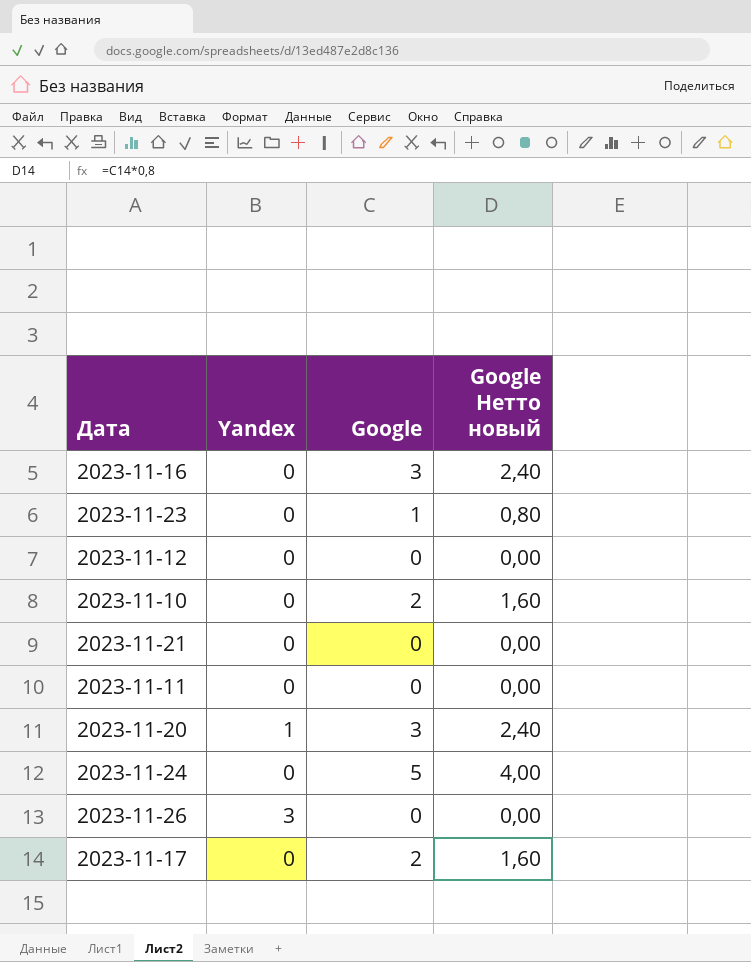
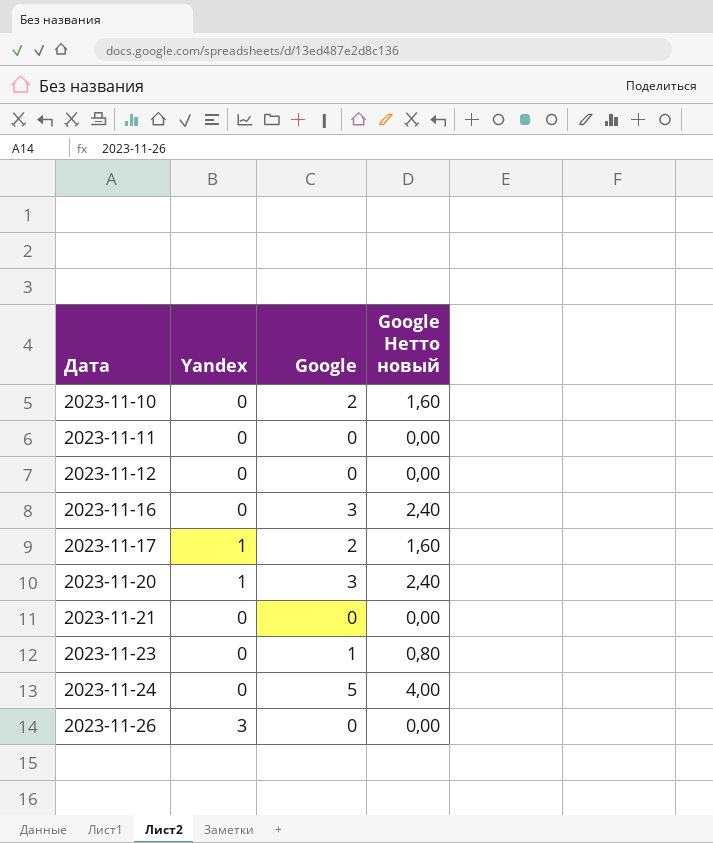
row order: none -> Дата ascending
2023-11-17 | Yandex: 0 -> 1

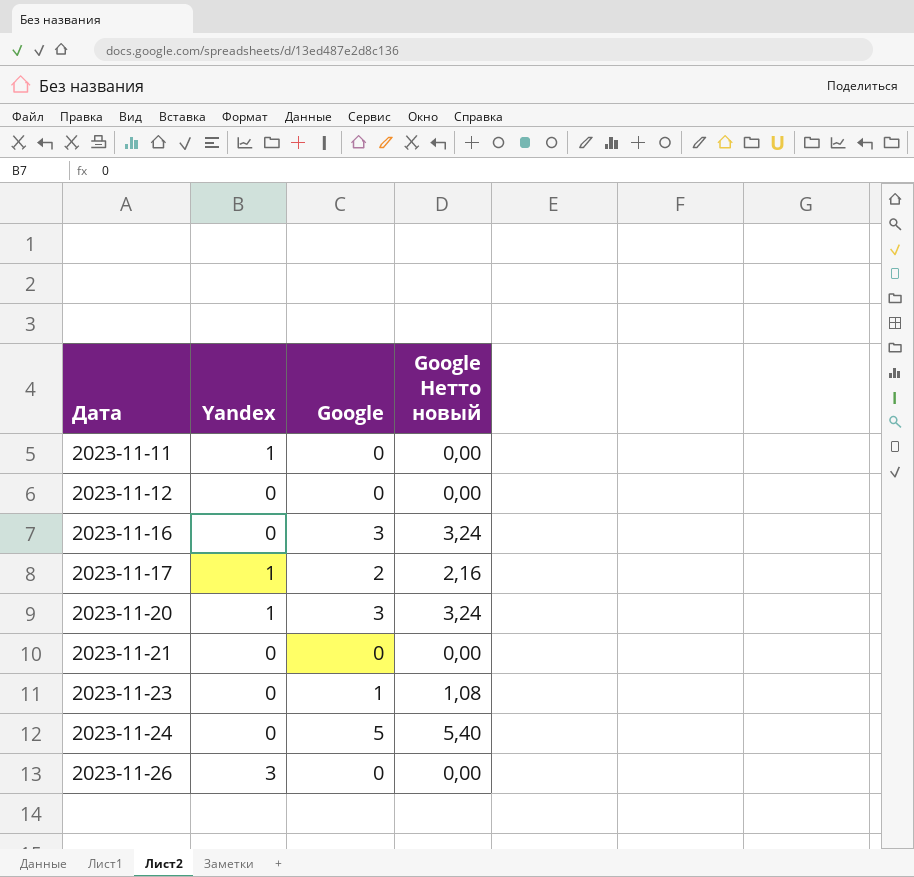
column Google Нетто новый | formula: [Google] * 0,8 -> [Google] * 1,08
row 2023-11-10: 0 | 2 | 1,60 -> none
2023-11-11 | Yandex: 0 -> 1

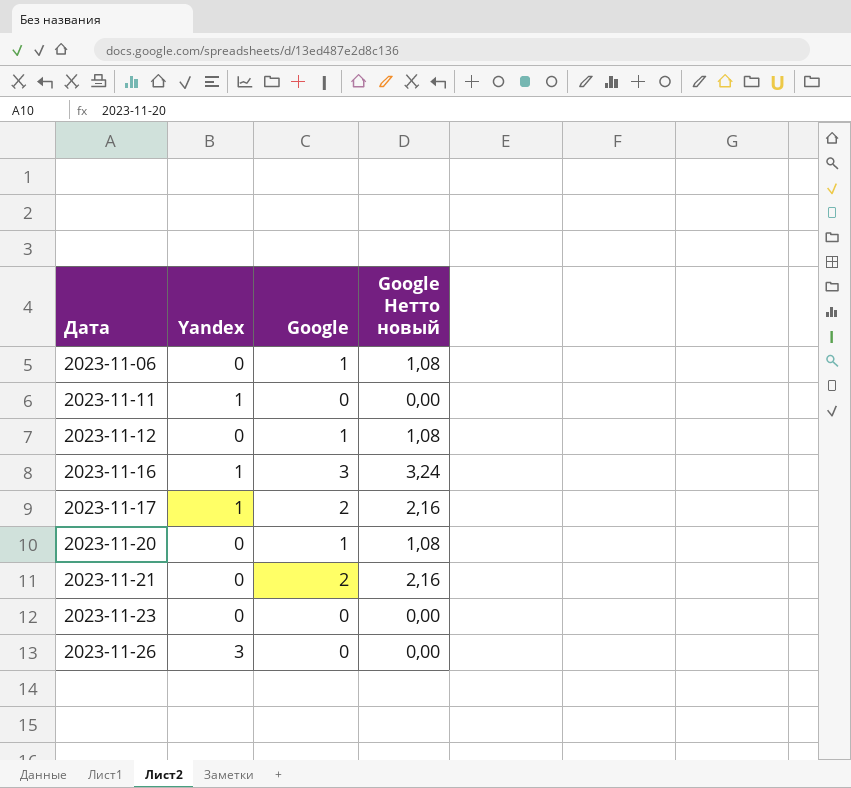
row 2023-11-24: 0 | 5 | 5,40 -> none
row 2023-11-06: none -> 0 | 1 | 1,08
2023-11-12 | Google: 0 -> 1
2023-11-12 | Google Нетто новый: 0,00 -> 1,08
2023-11-16 | Yandex: 0 -> 1
2023-11-20 | Yandex: 1 -> 0
2023-11-20 | Google: 3 -> 1
2023-11-20 | Google Нетто новый: 3,24 -> 1,08
2023-11-21 | Google: 0 -> 2
2023-11-21 | Google Нетто новый: 0,00 -> 2,16
2023-11-23 | Google: 1 -> 0
2023-11-23 | Google Нетто новый: 1,08 -> 0,00

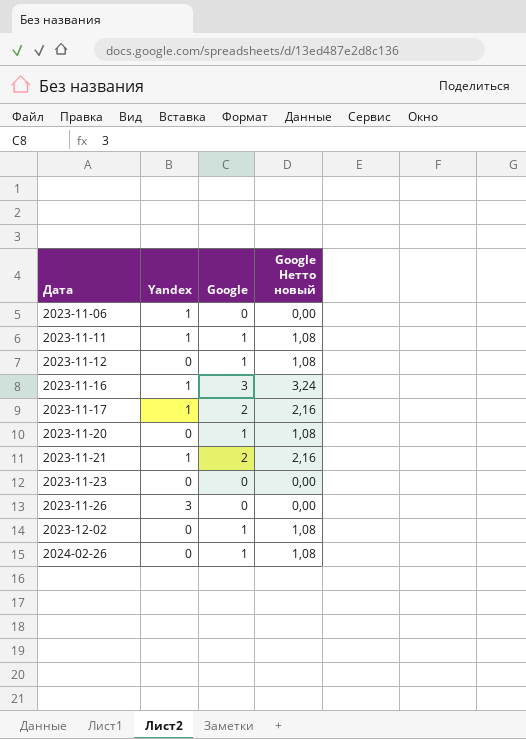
2023-11-06 | Yandex: 0 -> 1
2023-11-06 | Google: 1 -> 0
2023-11-06 | Google Нетто новый: 1,08 -> 0,00
2023-11-11 | Google: 0 -> 1
2023-11-11 | Google Нетто новый: 0,00 -> 1,08
2023-11-21 | Yandex: 0 -> 1
row 2023-12-02: none -> 0 | 1 | 1,08
row 2024-02-26: none -> 0 | 1 | 1,08

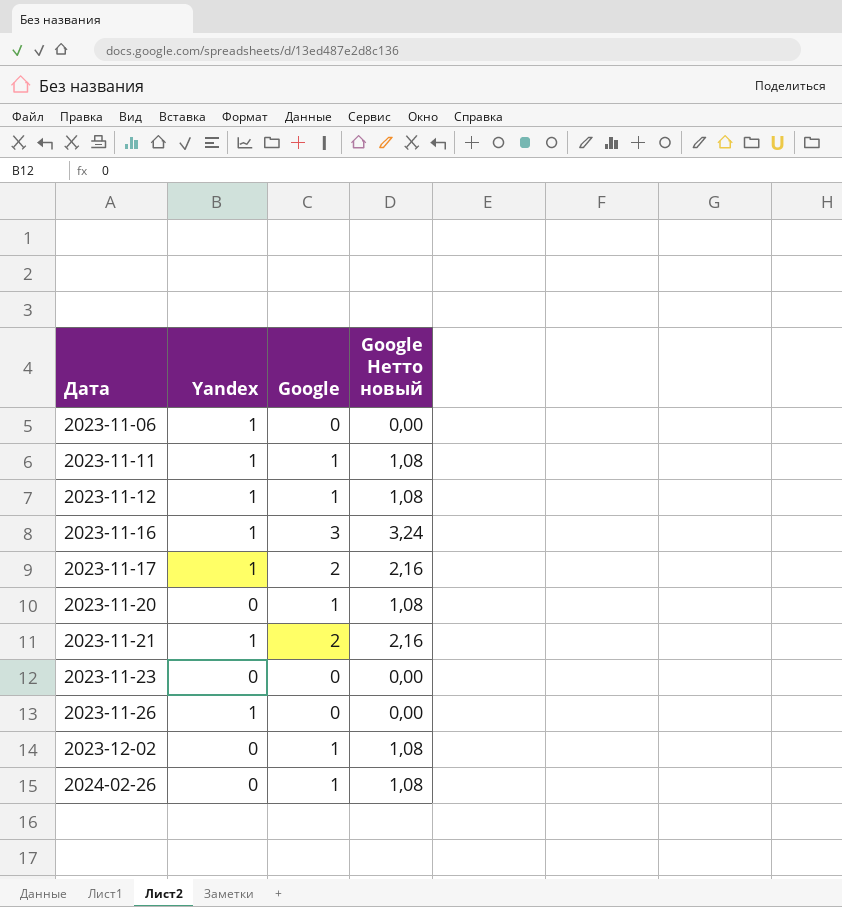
2023-11-12 | Yandex: 0 -> 1
2023-11-26 | Yandex: 3 -> 1

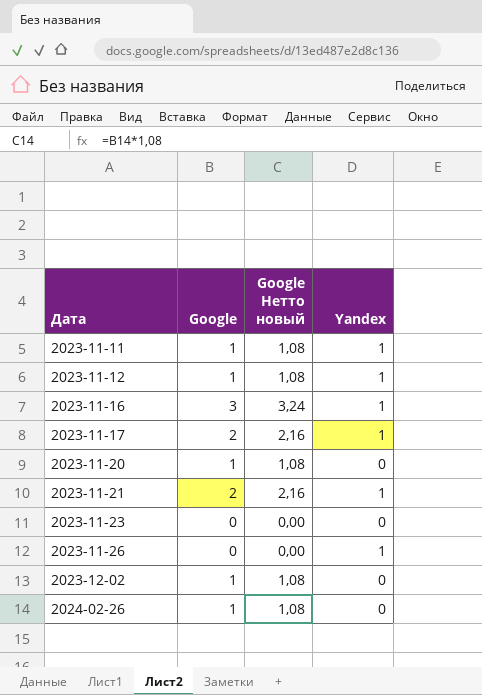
column Yandex | position: 2 -> 4
row 2023-11-06: 1 | 0 | 0,00 -> none

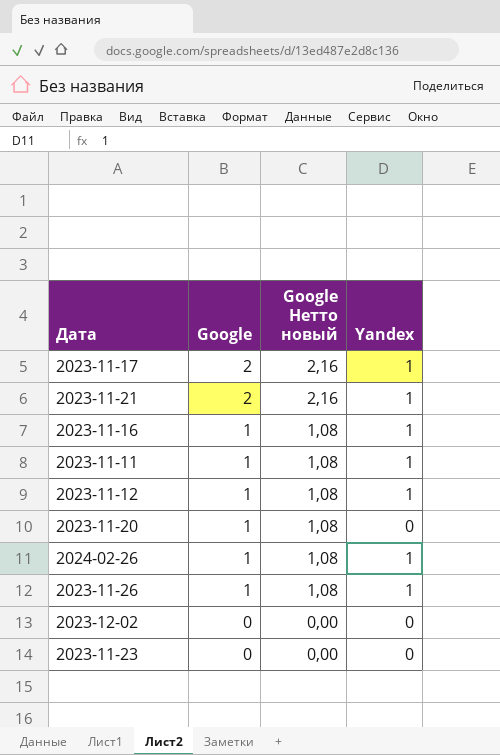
row order: Дата ascending -> Google descending
2023-11-16 | Google: 3 -> 1
2023-11-16 | Google Нетто новый: 3,24 -> 1,08
2024-02-26 | Yandex: 0 -> 1
2023-11-26 | Google: 0 -> 1
2023-11-26 | Google Нетто новый: 0,00 -> 1,08
2023-12-02 | Google: 1 -> 0
2023-12-02 | Google Нетто новый: 1,08 -> 0,00

